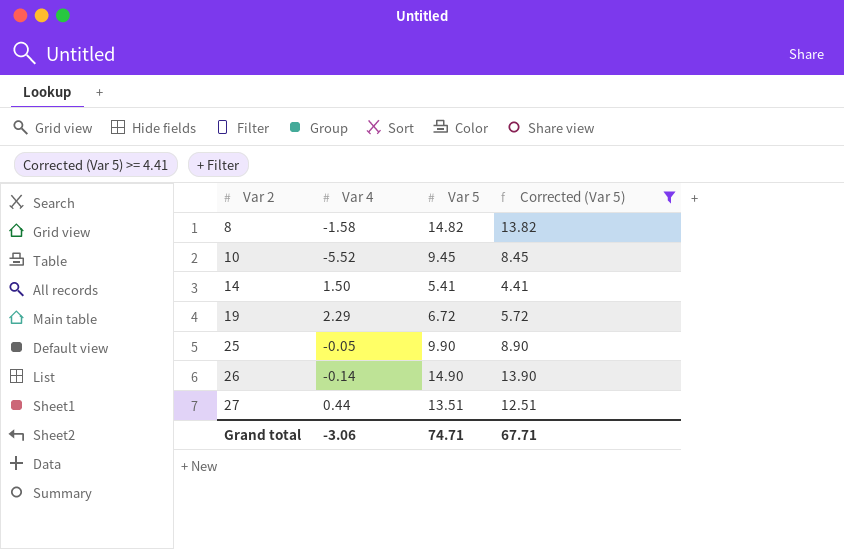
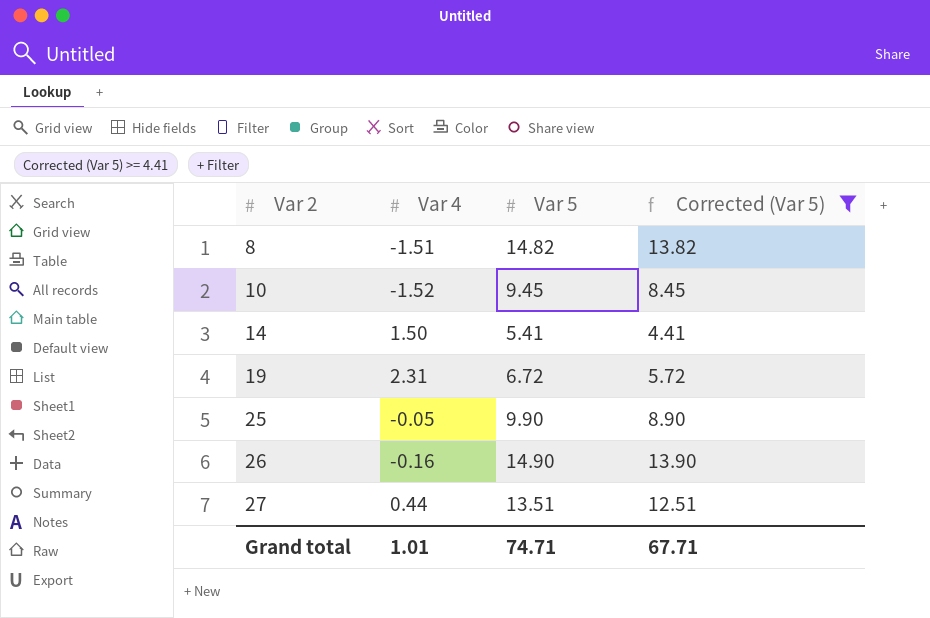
8 | Var 4: -1.58 -> -1.51
10 | Var 4: -5.52 -> -1.52
19 | Var 4: 2.29 -> 2.31
26 | Var 4: -0.14 -> -0.16
Grand total | Var 4: -3.06 -> 1.01

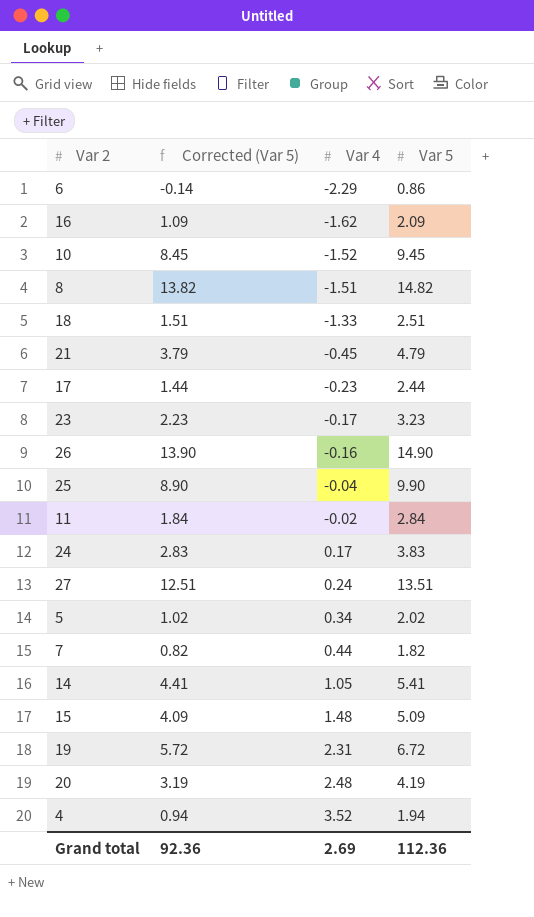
filter: Corrected (Var 5) >= 4.41 -> none
row order: Var 2 ascending -> Var 4 ascending
column Corrected (Var 5) | position: 4 -> 2
25 | Var 4: -0.05 -> -0.04
27 | Var 4: 0.44 -> 0.24
14 | Var 4: 1.50 -> 1.05
Grand total | Corrected (Var 5): 67.71 -> 92.36
Grand total | Var 4: 1.01 -> 2.69
Grand total | Var 5: 74.71 -> 112.36

